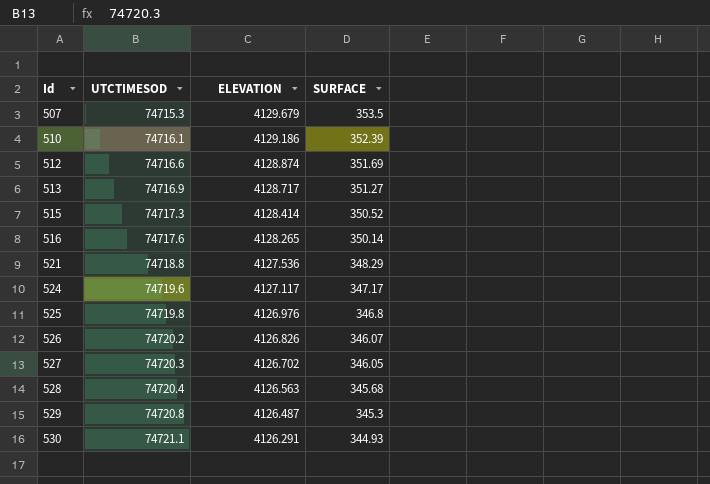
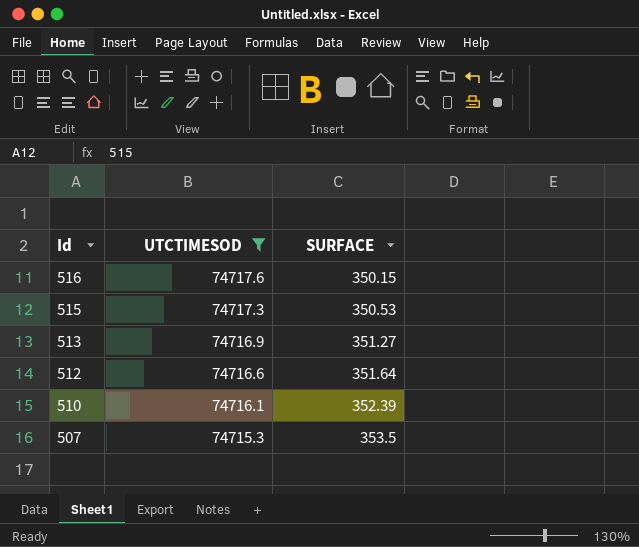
filter: none -> UTCTIMESOD <= 74717.6
row order: Id ascending -> Id descending
column ELEVATION | position: 3 -> none
516 | SURFACE: 350.14 -> 350.15
515 | SURFACE: 350.52 -> 350.53
512 | SURFACE: 351.69 -> 351.64

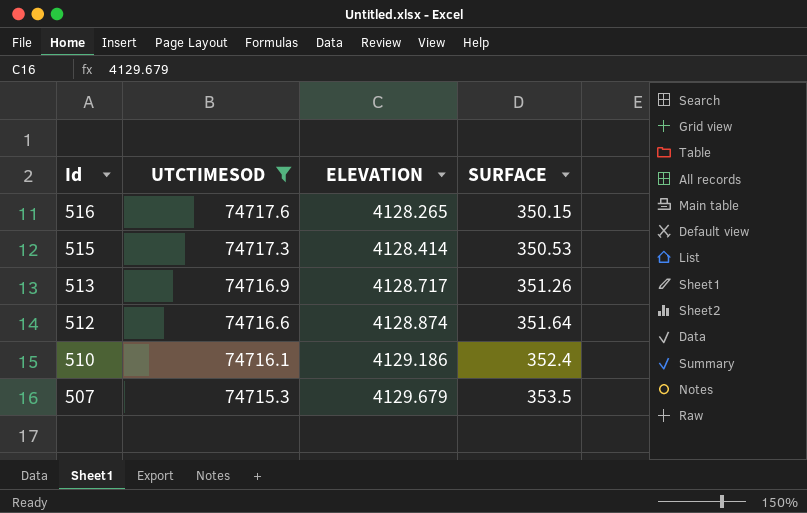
column ELEVATION | position: none -> 3
513 | SURFACE: 351.27 -> 351.26
510 | SURFACE: 352.39 -> 352.4

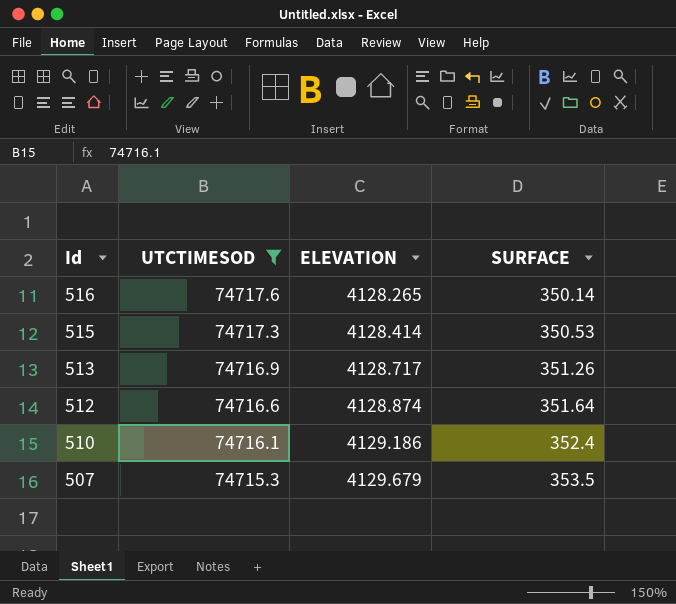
516 | SURFACE: 350.15 -> 350.14

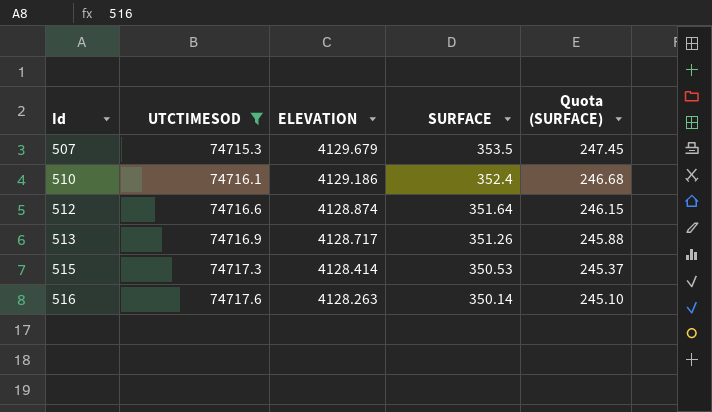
row order: Id descending -> Id ascending
column Quota (SURFACE) | formula: none -> [SURFACE] * 0.7
516 | ELEVATION: 4128.265 -> 4128.263

